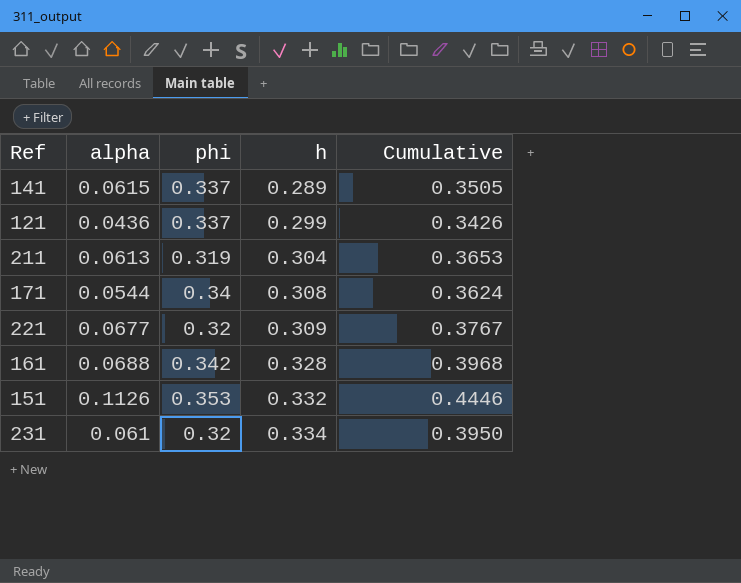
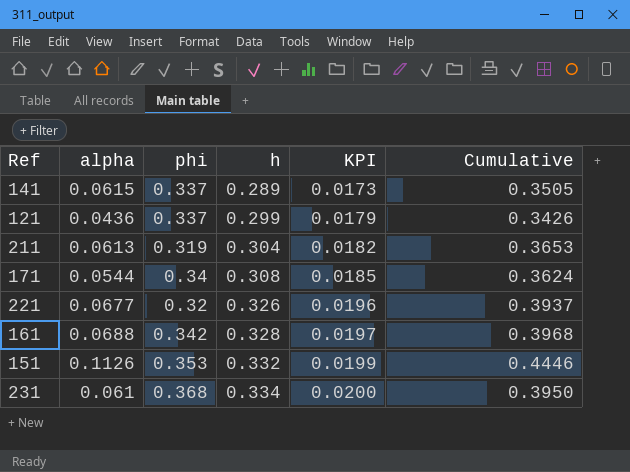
column KPI | formula: none -> [h] * 0.06
221 | h: 0.309 -> 0.326
221 | Cumulative: 0.3767 -> 0.3937
231 | phi: 0.32 -> 0.368

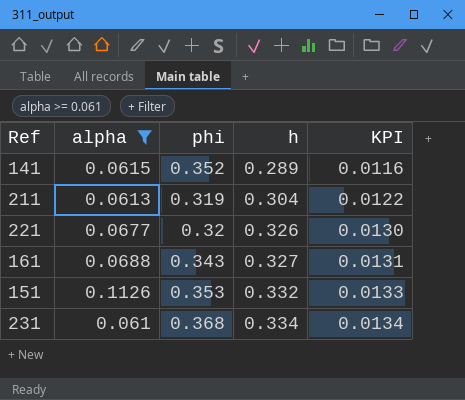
filter: none -> alpha >= 0.061
column Cumulative | formula: [alpha] + [h] -> none
column KPI | formula: [h] * 0.06 -> [h] * 0.04
141 | phi: 0.337 -> 0.352
161 | phi: 0.342 -> 0.343
161 | h: 0.328 -> 0.327

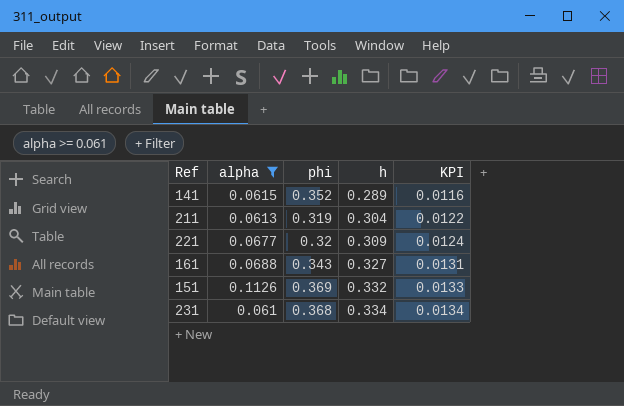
221 | h: 0.326 -> 0.309
221 | KPI: 0.0130 -> 0.0124
151 | phi: 0.353 -> 0.369

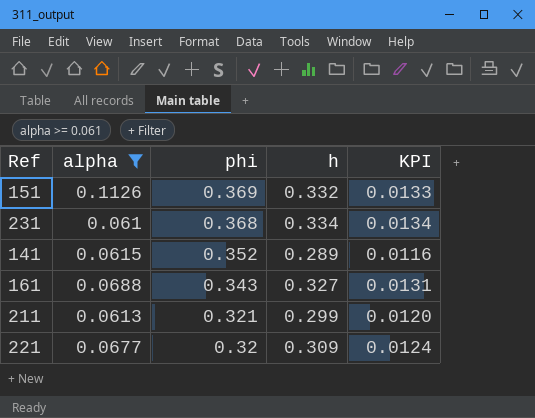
row order: h ascending -> phi descending
211 | phi: 0.319 -> 0.321
211 | h: 0.304 -> 0.299
211 | KPI: 0.0122 -> 0.0120

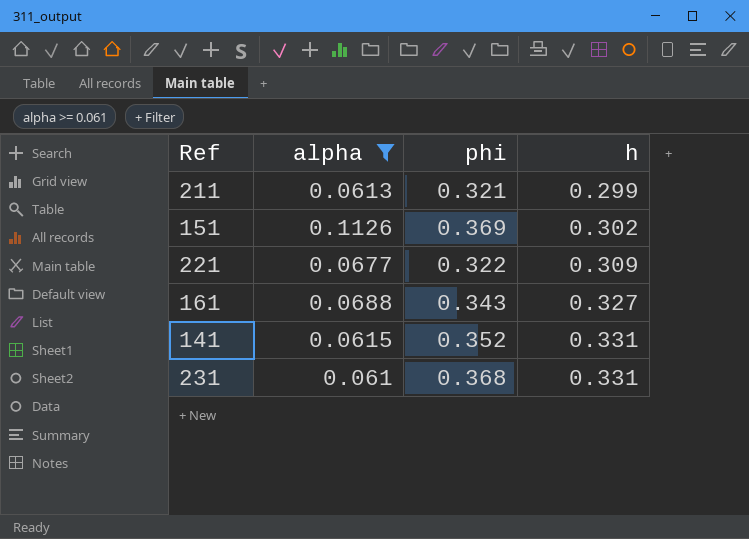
row order: phi descending -> h ascending
column KPI | formula: [h] * 0.04 -> none
151 | h: 0.332 -> 0.302
221 | phi: 0.32 -> 0.322
141 | h: 0.289 -> 0.331
231 | h: 0.334 -> 0.331

